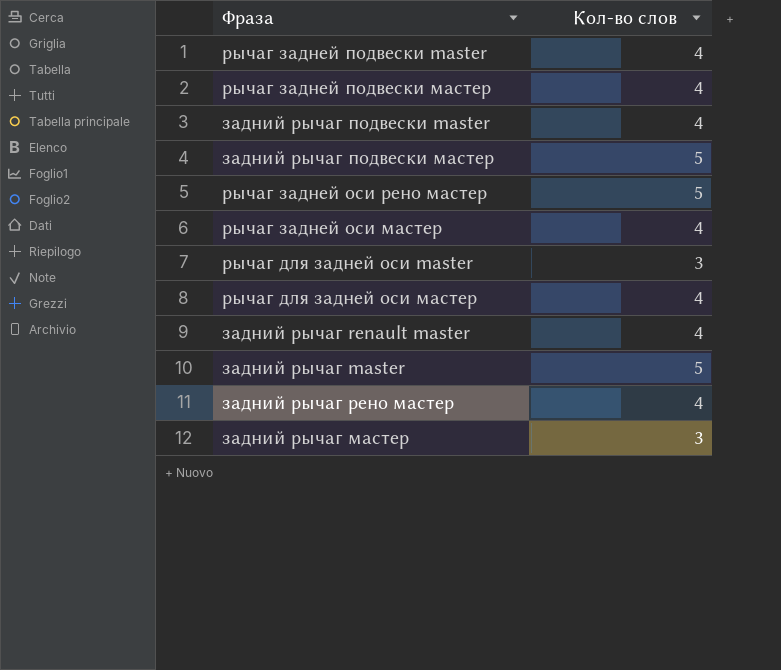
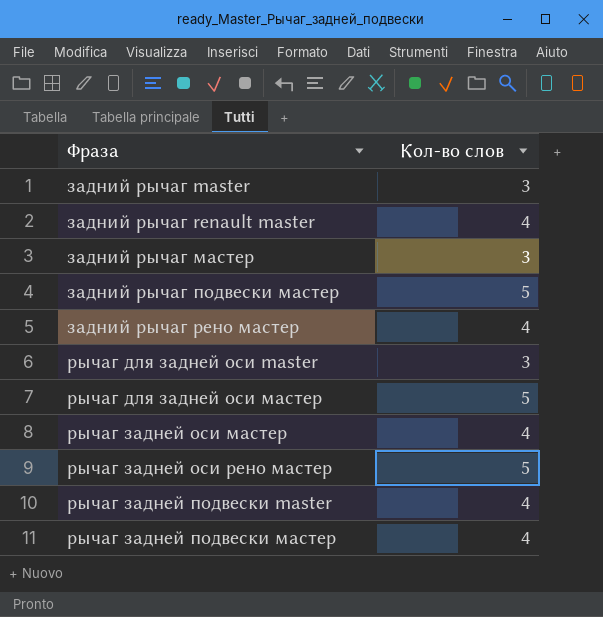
row order: none -> Фраза ascending
row задний рычаг подвески master: 4 -> none
задний рычаг master | Кол-во слов: 5 -> 3
рычаг для задней оси мастер | Кол-во слов: 4 -> 5

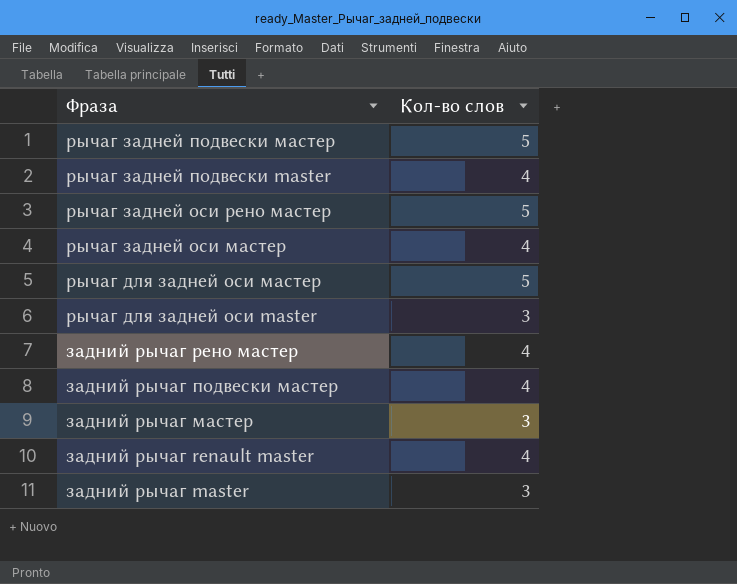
row order: Фраза ascending -> Фраза descending
рычаг задней подвески мастер | Кол-во слов: 4 -> 5
задний рычаг подвески мастер | Кол-во слов: 5 -> 4

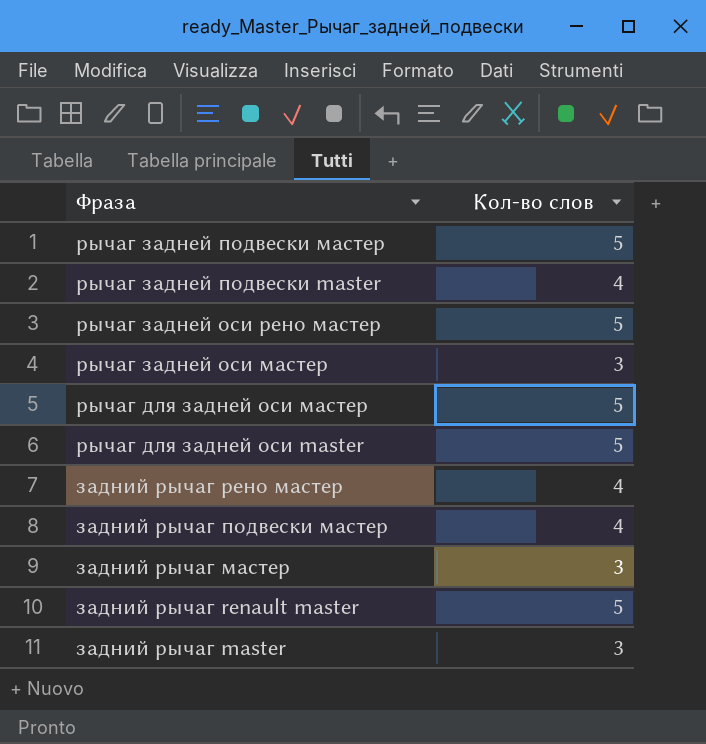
рычаг задней оси мастер | Кол-во слов: 4 -> 3
рычаг для задней оси master | Кол-во слов: 3 -> 5
задний рычаг renault master | Кол-во слов: 4 -> 5

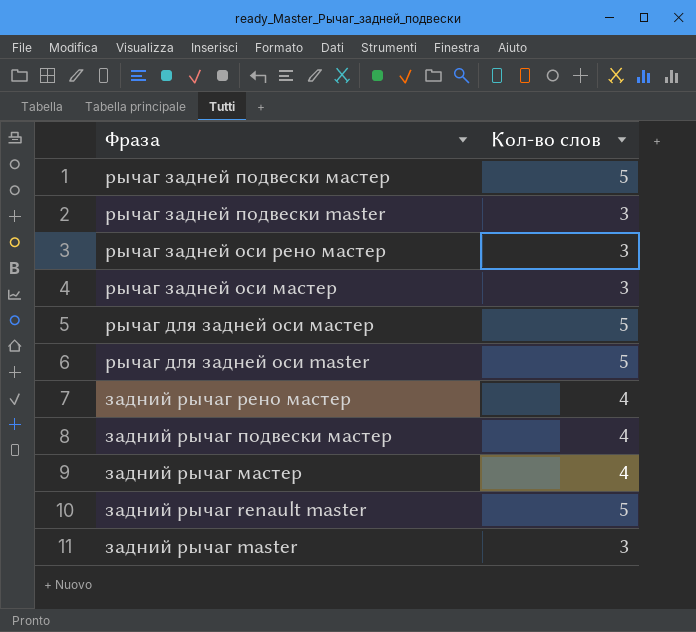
рычаг задней подвески master | Кол-во слов: 4 -> 3
рычаг задней оси рено мастер | Кол-во слов: 5 -> 3
задний рычаг мастер | Кол-во слов: 3 -> 4

